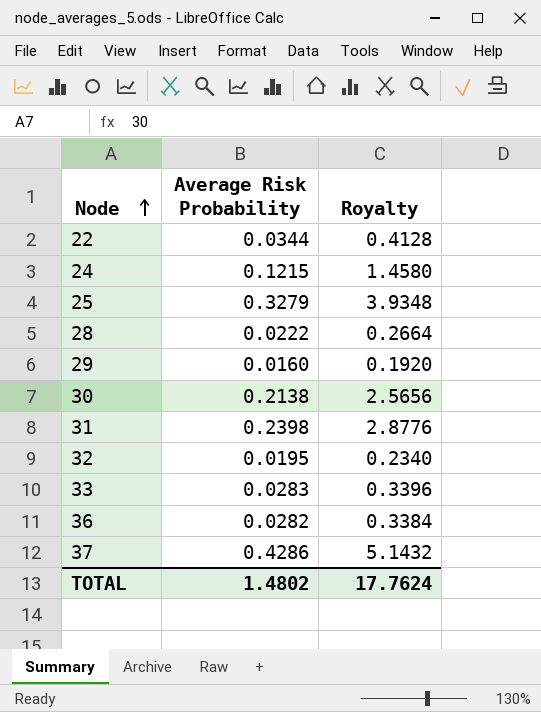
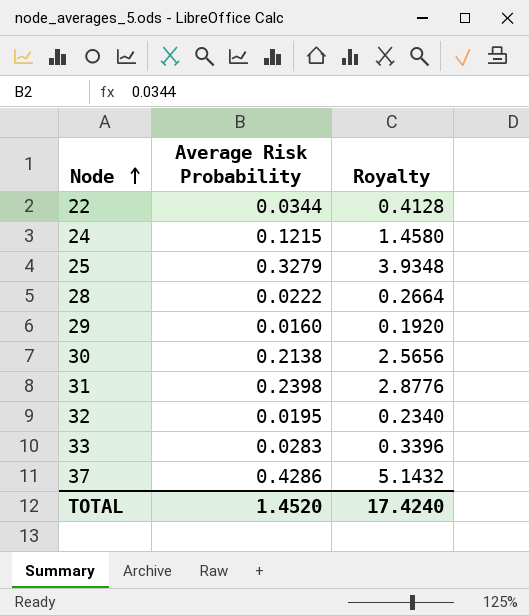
row 36: 0.0282 | 0.3384 -> none
TOTAL | Average Risk Probability: 1.4802 -> 1.4520
TOTAL | Royalty: 17.7624 -> 17.4240

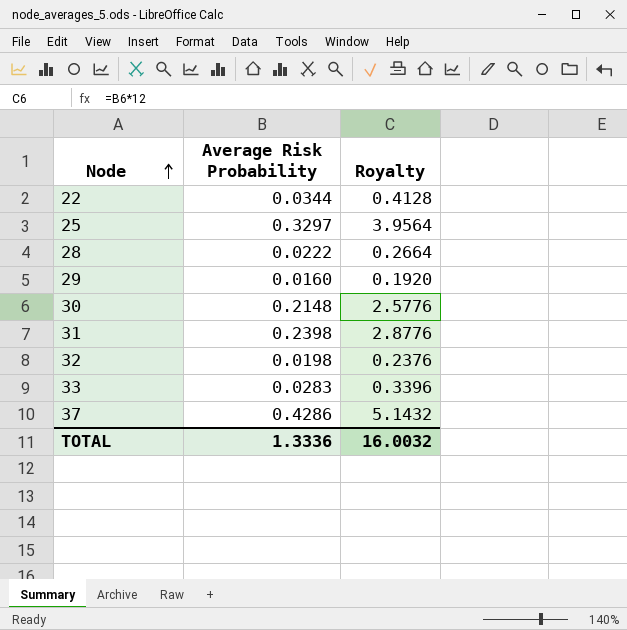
row 24: 0.1215 | 1.4580 -> none
25 | Average Risk Probability: 0.3279 -> 0.3297
25 | Royalty: 3.9348 -> 3.9564
30 | Average Risk Probability: 0.2138 -> 0.2148
30 | Royalty: 2.5656 -> 2.5776
32 | Average Risk Probability: 0.0195 -> 0.0198
32 | Royalty: 0.2340 -> 0.2376
TOTAL | Average Risk Probability: 1.4520 -> 1.3336
TOTAL | Royalty: 17.4240 -> 16.0032

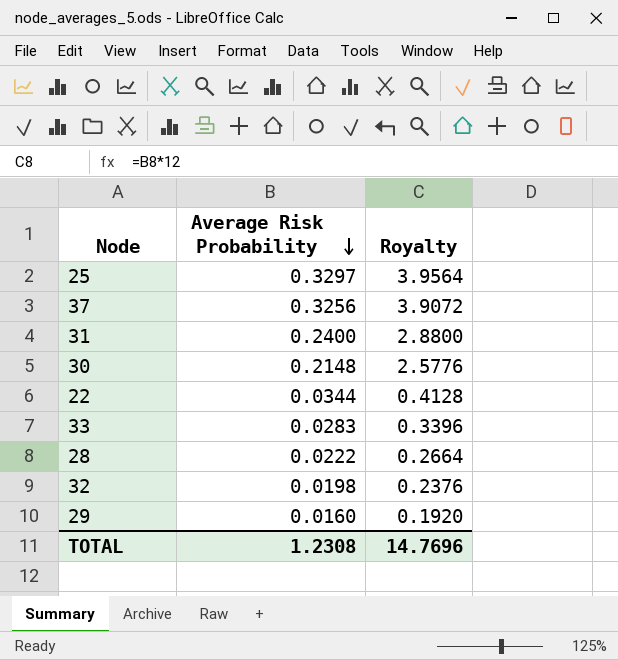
row order: Node ascending -> Average Risk Probability descending
37 | Average Risk Probability: 0.4286 -> 0.3256
37 | Royalty: 5.1432 -> 3.9072
31 | Average Risk Probability: 0.2398 -> 0.2400
31 | Royalty: 2.8776 -> 2.8800
TOTAL | Average Risk Probability: 1.3336 -> 1.2308
TOTAL | Royalty: 16.0032 -> 14.7696

